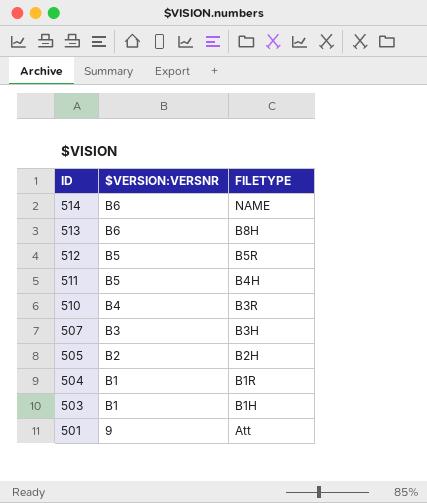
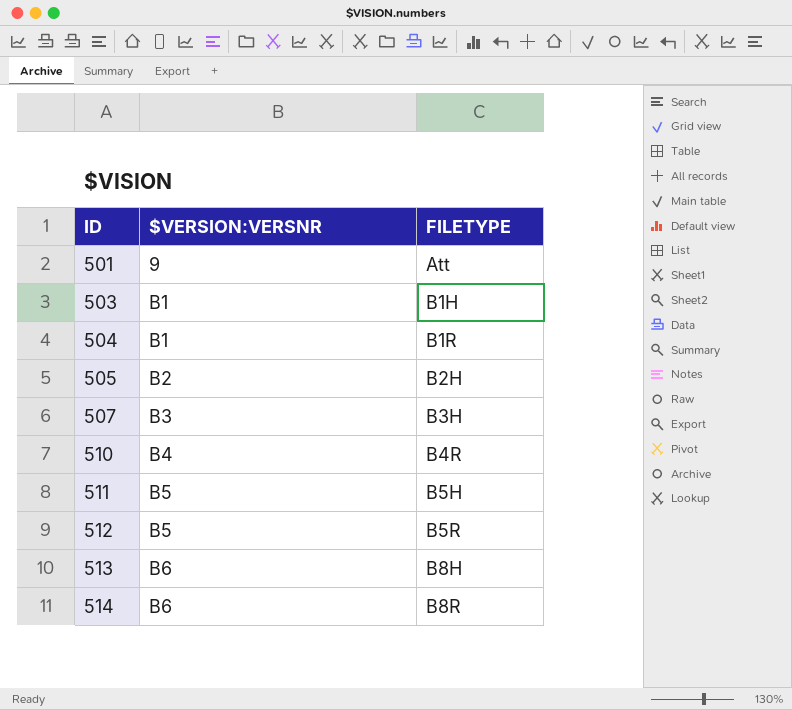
row order: ID descending -> ID ascending
510 | FILETYPE: B3R -> B4R
511 | FILETYPE: B4H -> B5H
514 | FILETYPE: NAME -> B8R

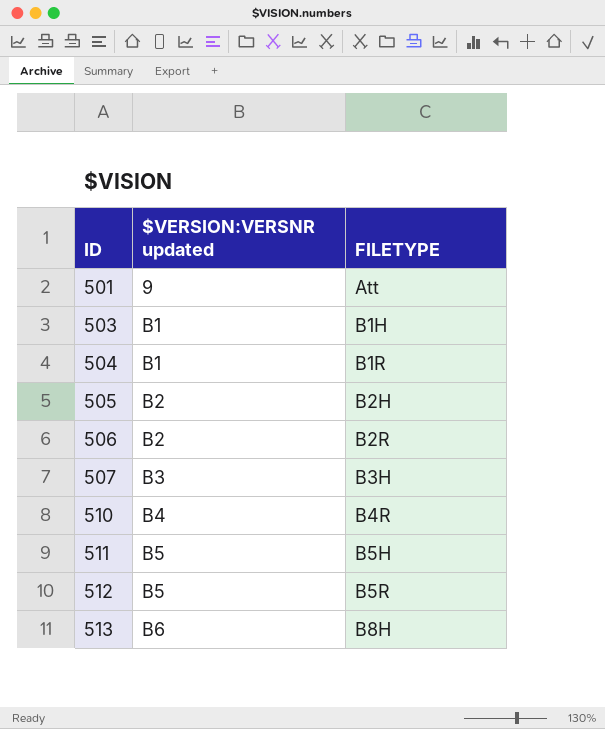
column name: $VERSION:VERSNR -> $VERSION:VERSNR updated
row 514: B6 | B8R -> none
row 506: none -> B2 | B2R

